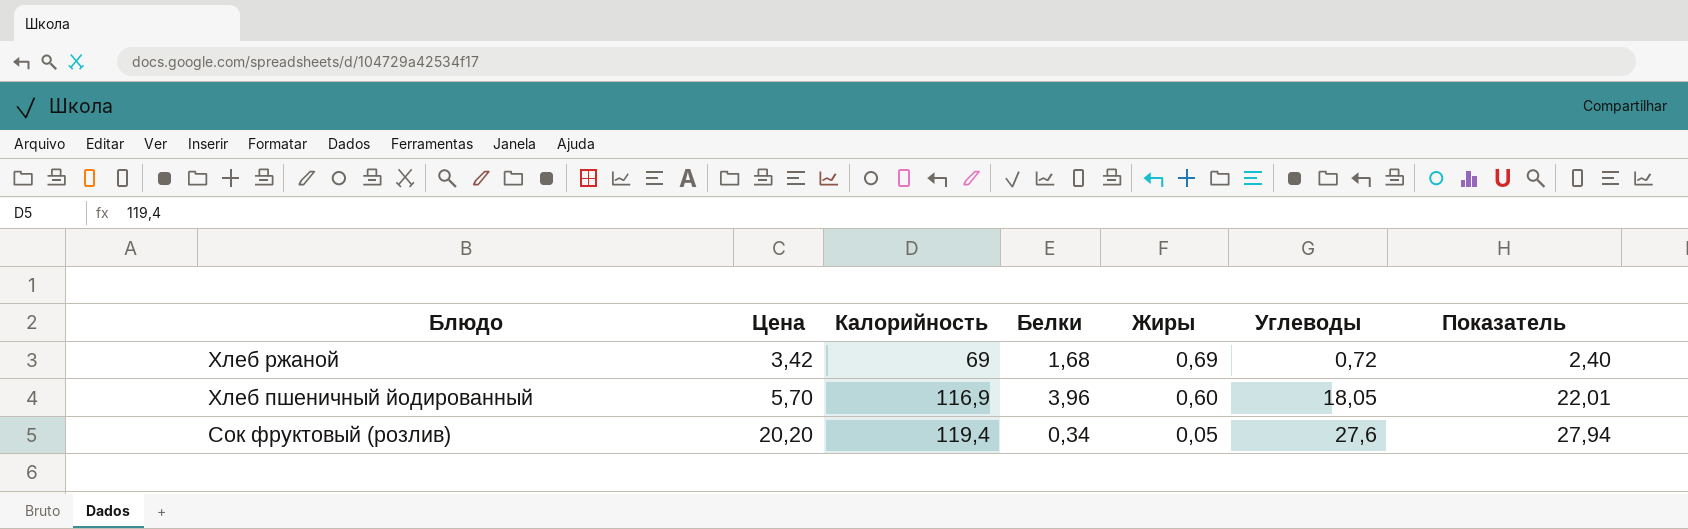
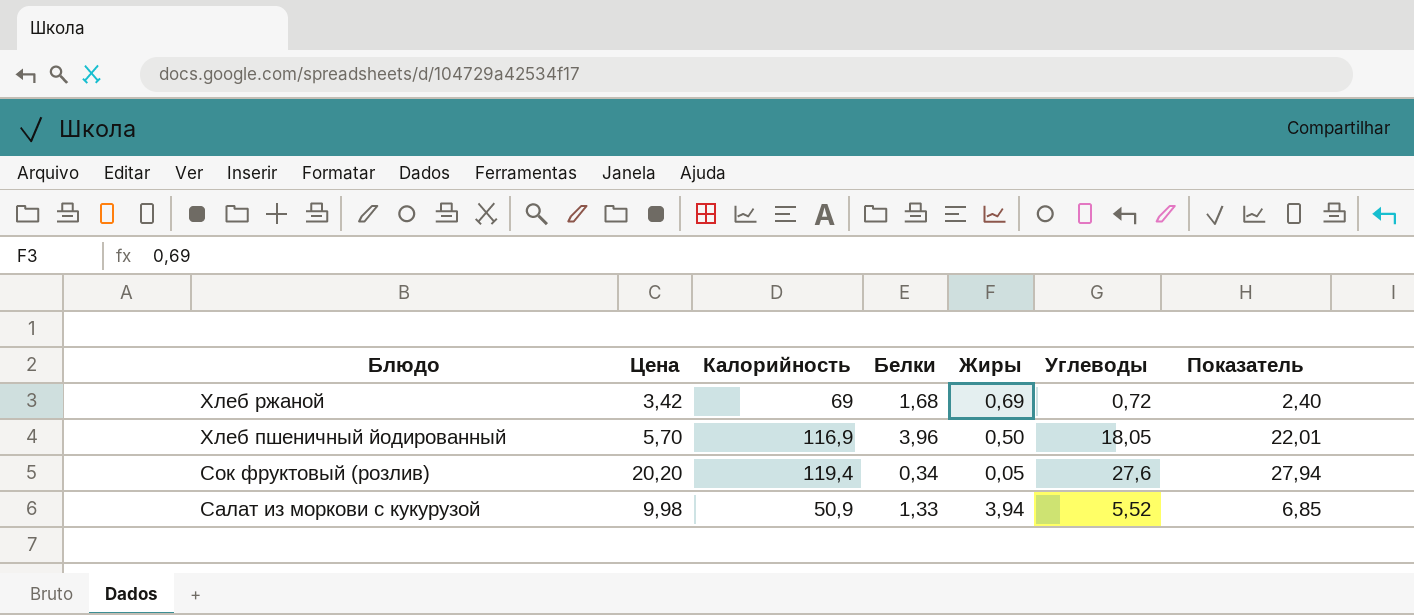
Хлеб пшеничный йодированный | Жиры: 0,60 -> 0,50
row Салат из моркови с кукурузой: none -> 9,98 | 50,9 | 1,33 | 3,94 | 5,52 | 6,85

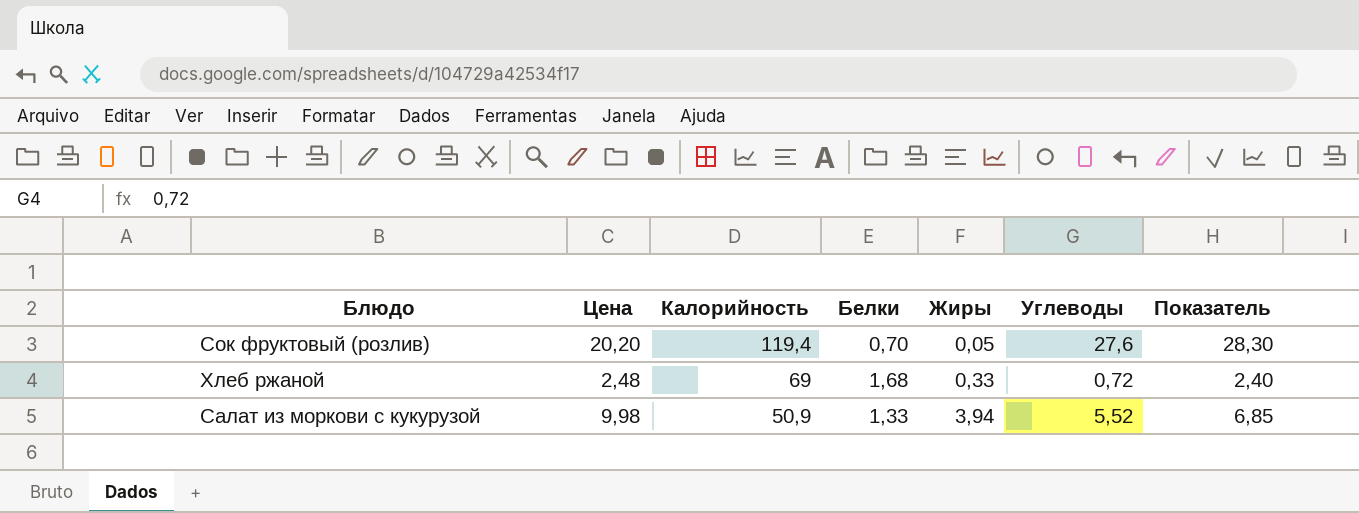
row order: Блюдо descending -> Калорийность descending
row Хлеб пшеничный йодированный: 5,70 | 116,9 | 3,96 | 0,50 | 18,05 | 22,01 -> none
Сок фруктовый (розлив) | Белки: 0,34 -> 0,70
Сок фруктовый (розлив) | Показатель: 27,94 -> 28,30
Хлеб ржаной | Цена: 3,42 -> 2,48
Хлеб ржаной | Жиры: 0,69 -> 0,33

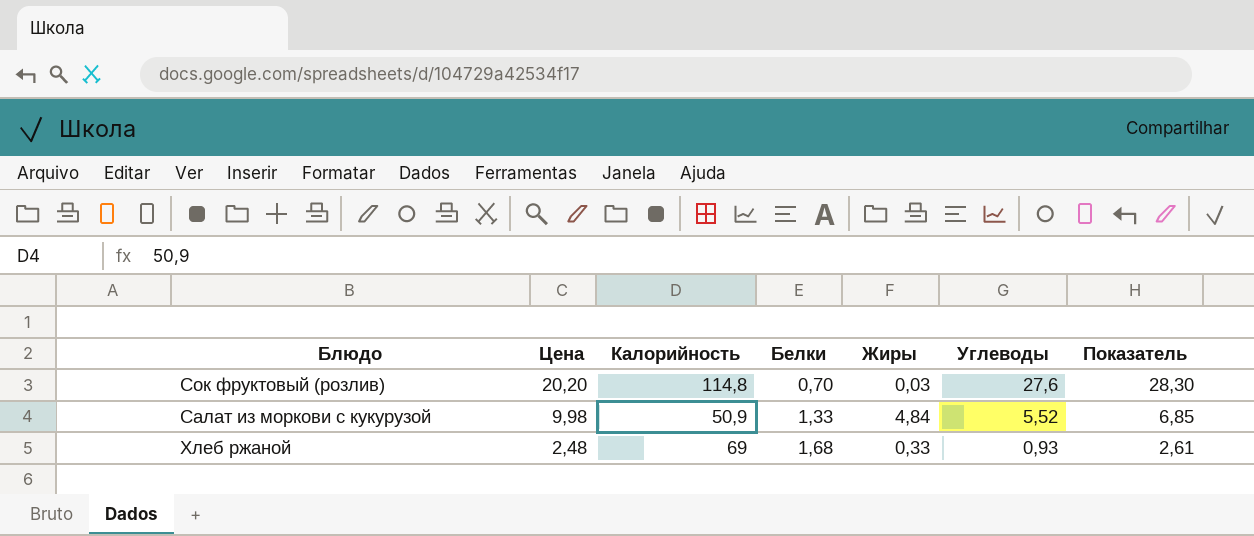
row order: Калорийность descending -> Цена descending
Сок фруктовый (розлив) | Калорийность: 119,4 -> 114,8
Сок фруктовый (розлив) | Жиры: 0,05 -> 0,03
Салат из моркови с кукурузой | Жиры: 3,94 -> 4,84
Хлеб ржаной | Углеводы: 0,72 -> 0,93
Хлеб ржаной | Показатель: 2,40 -> 2,61

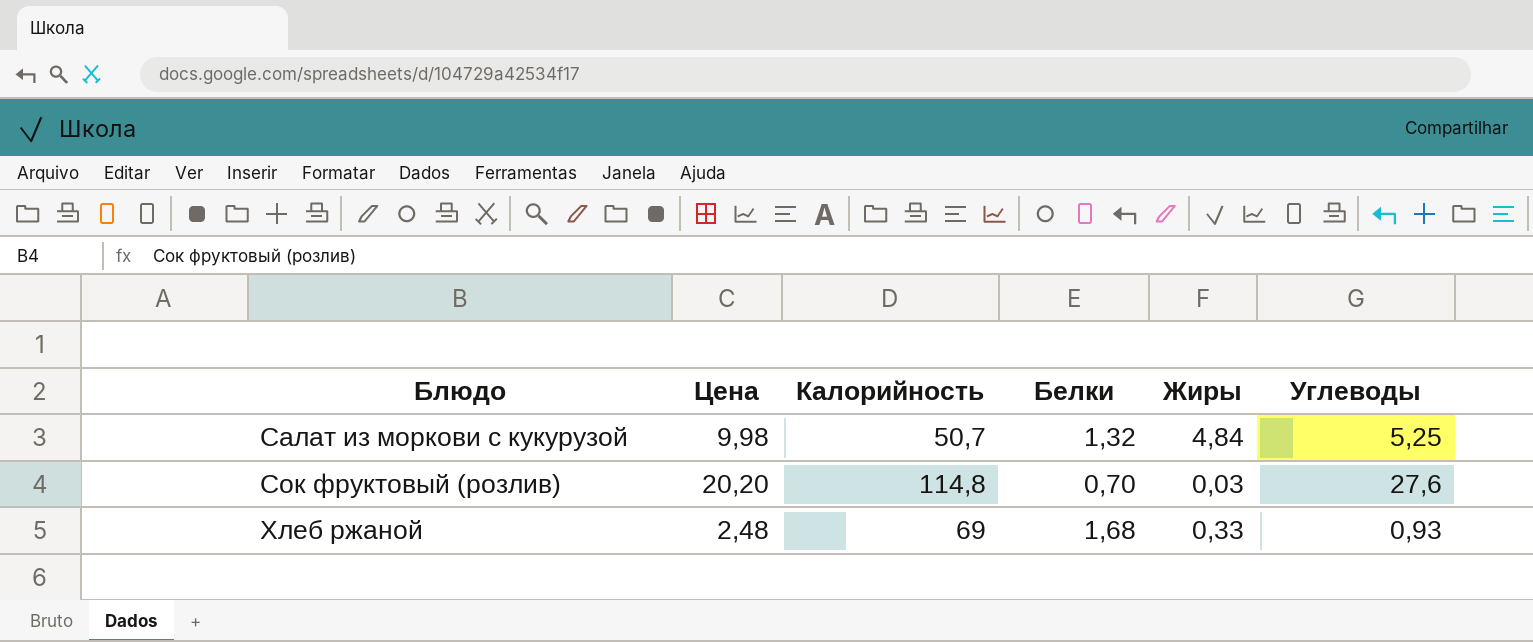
row order: Цена descending -> Блюдо ascending
column Показатель | formula: [Белки] + [Углеводы] -> none
Салат из моркови с кукурузой | Калорийность: 50,9 -> 50,7
Салат из моркови с кукурузой | Белки: 1,33 -> 1,32
Салат из моркови с кукурузой | Углеводы: 5,52 -> 5,25

